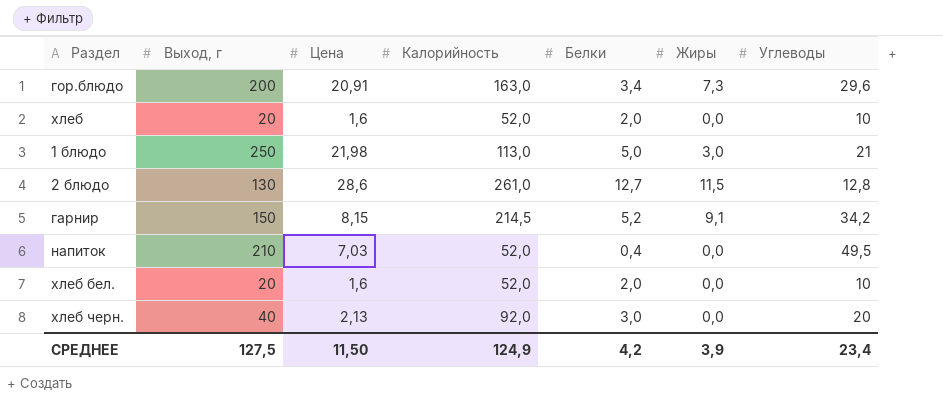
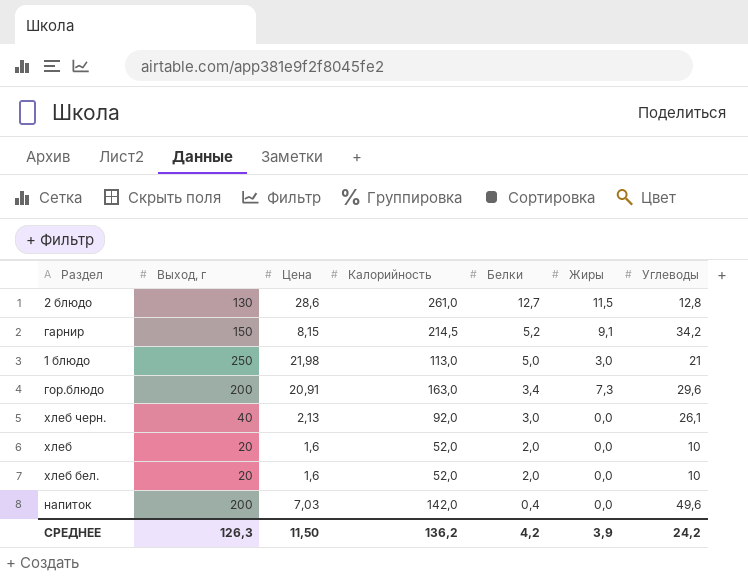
row order: none -> Белки descending
хлеб черн. | Углеводы: 20 -> 26,1
напиток | Выход, г: 210 -> 200
напиток | Калорийность: 52,0 -> 142,0
напиток | Углеводы: 49,5 -> 49,6
СРЕДНЕЕ | Выход, г: 127,5 -> 126,3
СРЕДНЕЕ | Калорийность: 124,9 -> 136,2
СРЕДНЕЕ | Углеводы: 23,4 -> 24,2

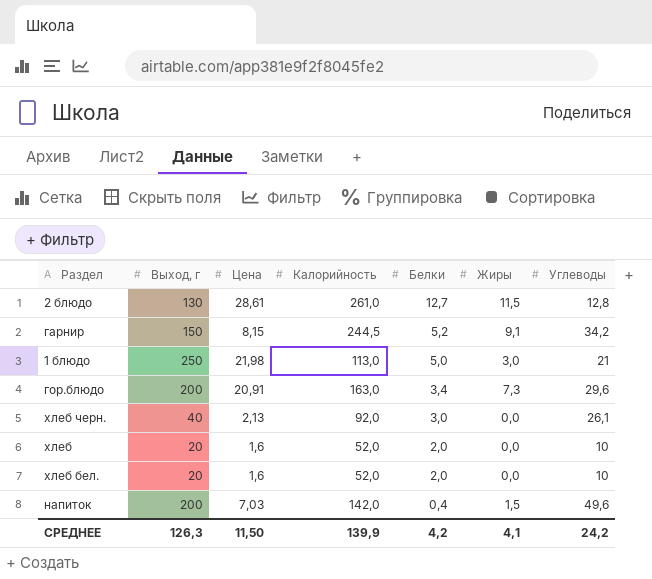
2 блюдо | Цена: 28,6 -> 28,61
гарнир | Калорийность: 214,5 -> 244,5
напиток | Жиры: 0,0 -> 1,5
СРЕДНЕЕ | Калорийность: 136,2 -> 139,9
СРЕДНЕЕ | Жиры: 3,9 -> 4,1

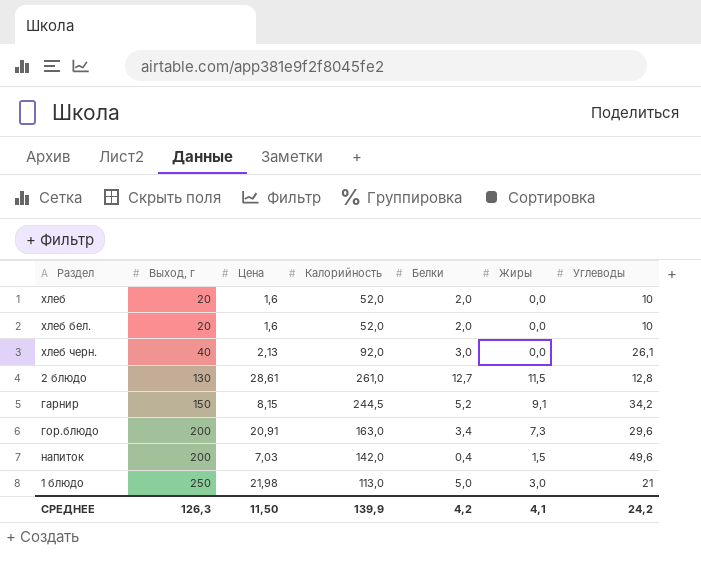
row order: Белки descending -> Выход, г ascending

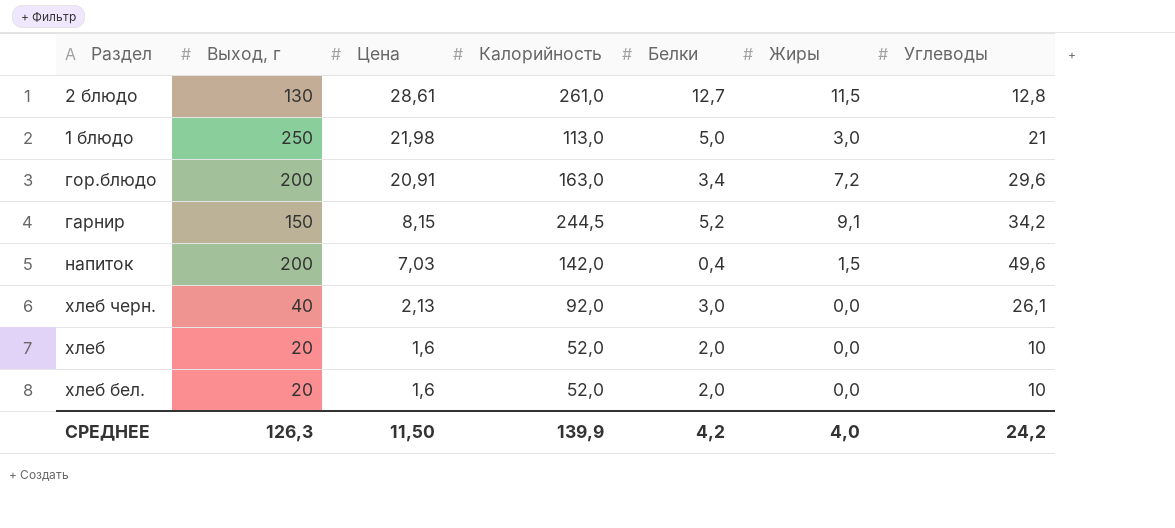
row order: Выход, г ascending -> Цена descending
гор.блюдо | Жиры: 7,3 -> 7,2
СРЕДНЕЕ | Жиры: 4,1 -> 4,0

